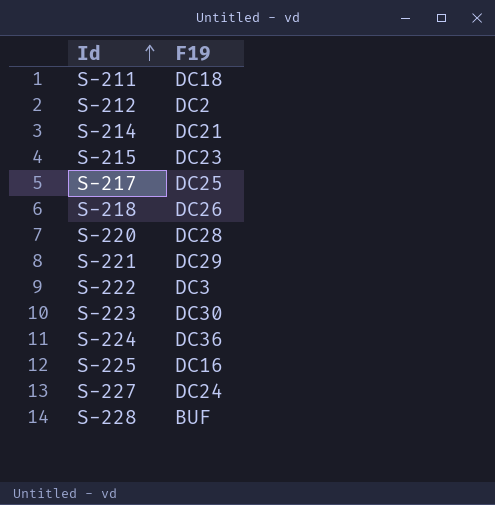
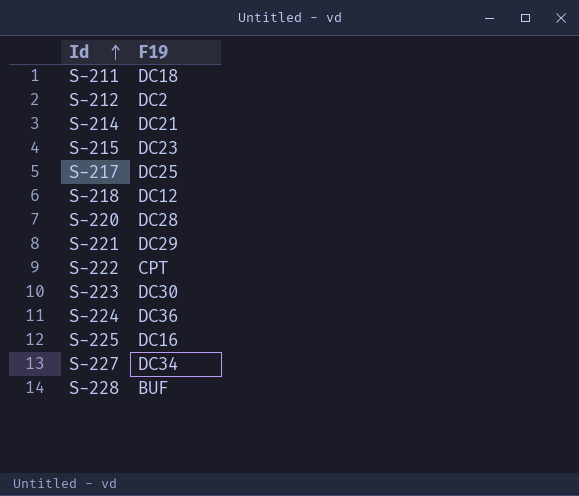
S-218 | F19: DC26 -> DC12
S-222 | F19: DC3 -> CPT
S-227 | F19: DC24 -> DC34

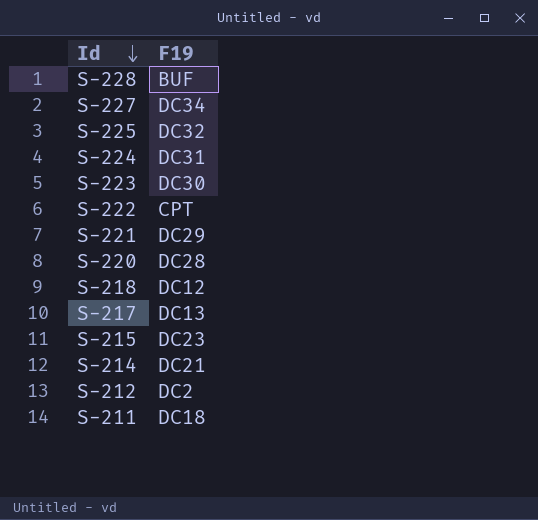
row order: Id ascending -> Id descending
S-225 | F19: DC16 -> DC32
S-224 | F19: DC36 -> DC31
S-217 | F19: DC25 -> DC13

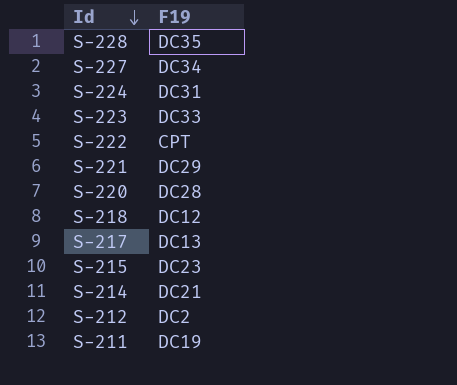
row S-225: DC32 -> none
S-228 | F19: BUF -> DC35
S-223 | F19: DC30 -> DC33
S-211 | F19: DC18 -> DC19

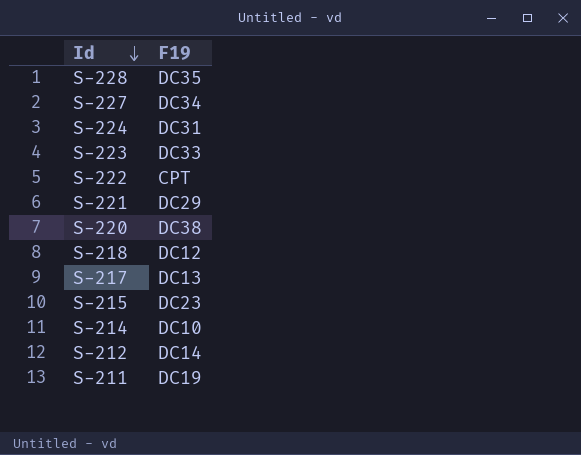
S-220 | F19: DC28 -> DC38
S-214 | F19: DC21 -> DC10
S-212 | F19: DC2 -> DC14

